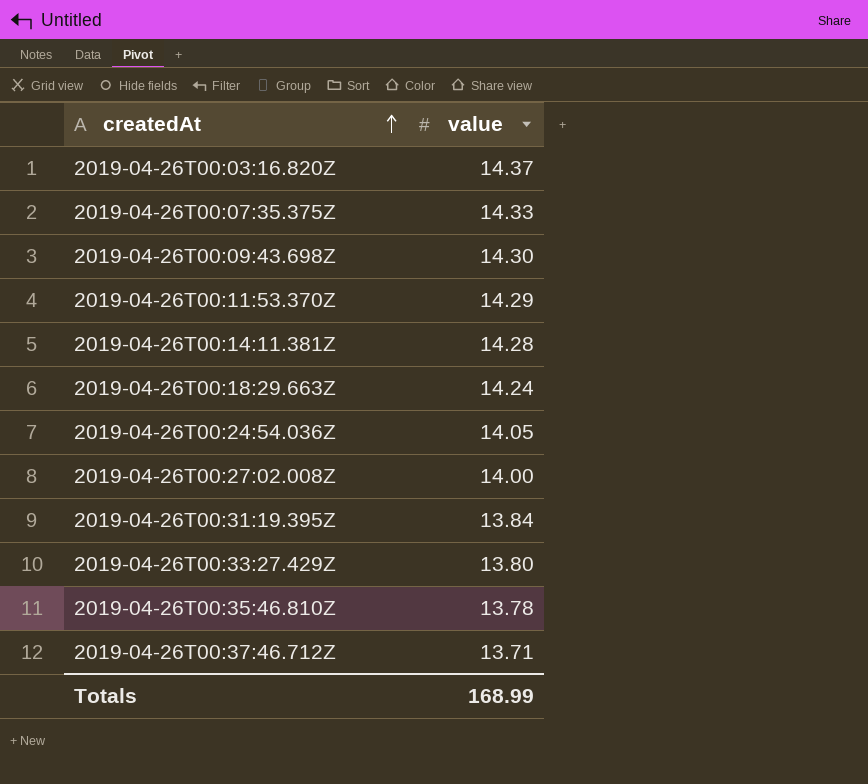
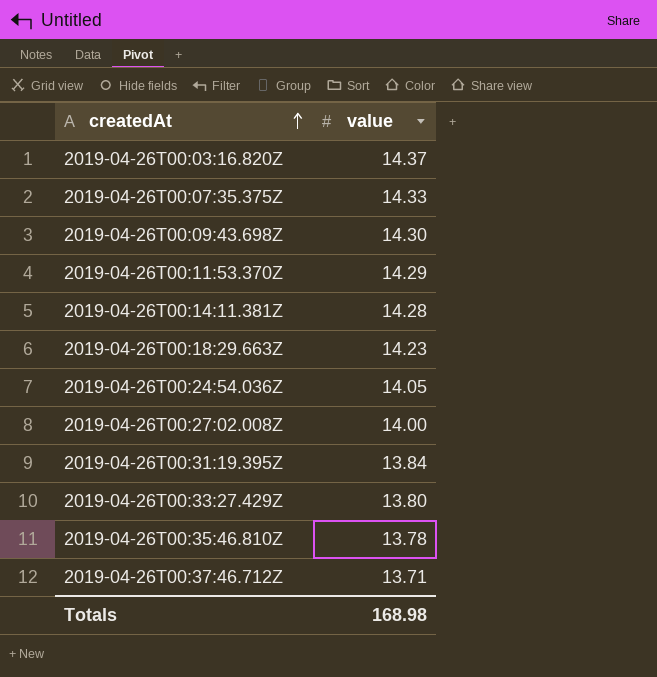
2019-04-26T00:18:29.663Z | value: 14.24 -> 14.23
Totals | value: 168.99 -> 168.98

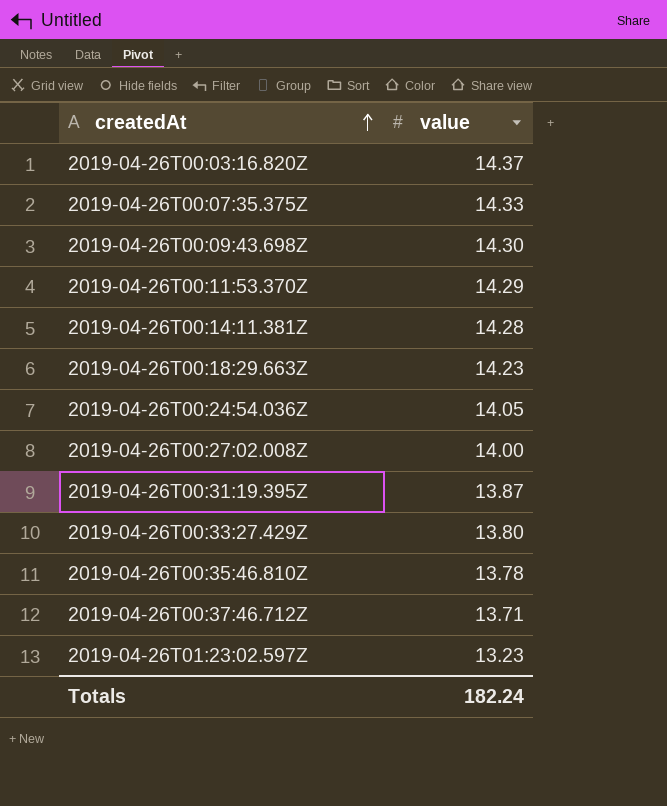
2019-04-26T00:31:19.395Z | value: 13.84 -> 13.87
row 2019-04-26T01:23:02.597Z: none -> 13.23
Totals | value: 168.98 -> 182.24

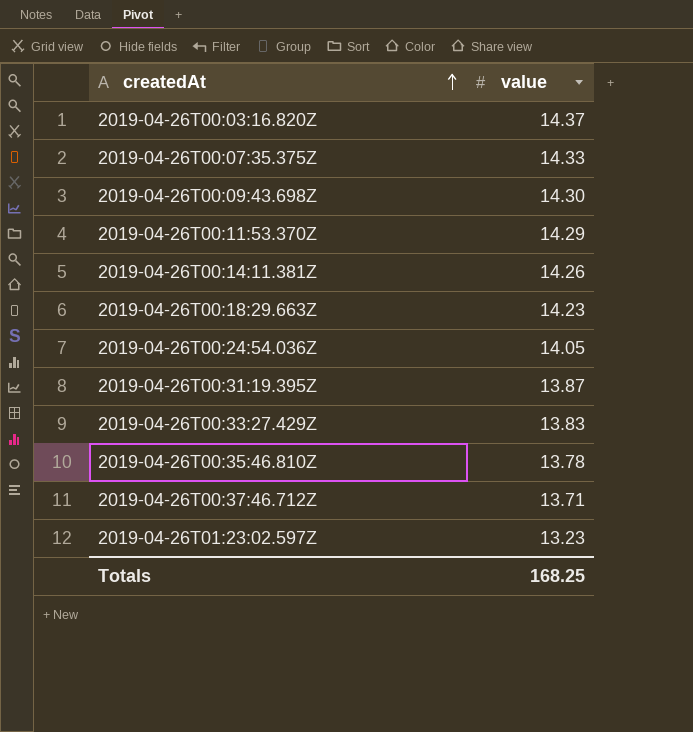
row 2019-04-26T00:27:02.008Z: 14.00 -> none
2019-04-26T00:14:11.381Z | value: 14.28 -> 14.26
2019-04-26T00:33:27.429Z | value: 13.80 -> 13.83
Totals | value: 182.24 -> 168.25

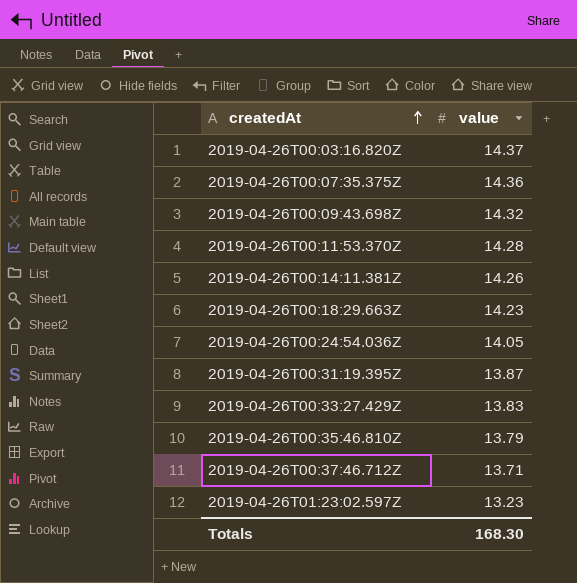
2019-04-26T00:07:35.375Z | value: 14.33 -> 14.36
2019-04-26T00:09:43.698Z | value: 14.30 -> 14.32
2019-04-26T00:11:53.370Z | value: 14.29 -> 14.28
2019-04-26T00:35:46.810Z | value: 13.78 -> 13.79
Totals | value: 168.25 -> 168.30

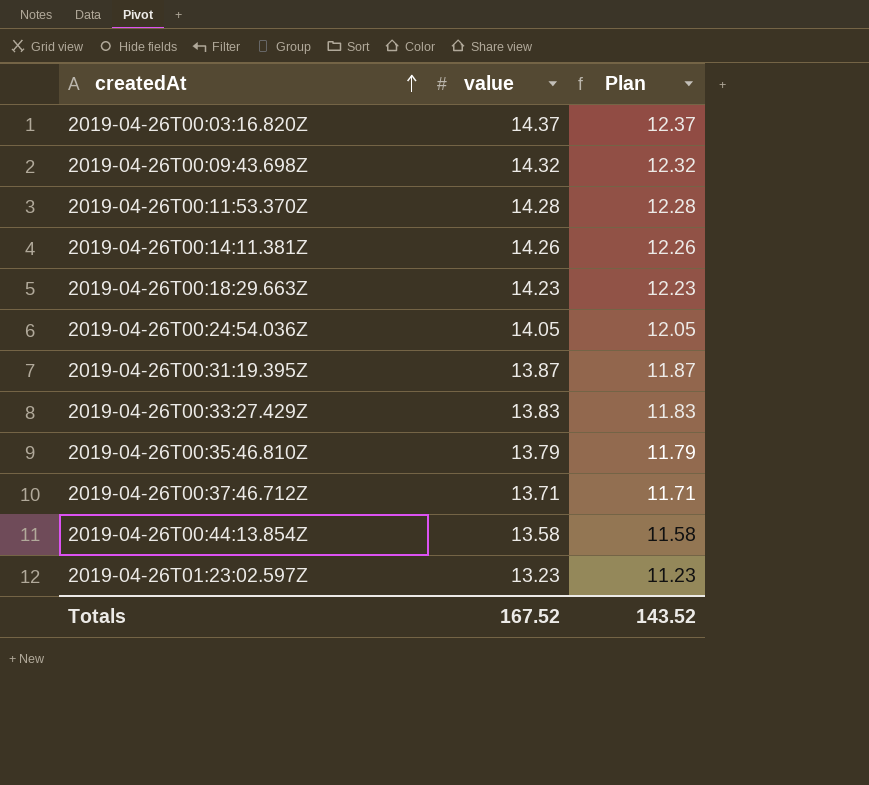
column Plan | formula: none -> [value] - 2
row 2019-04-26T00:07:35.375Z: 14.36 -> none
row 2019-04-26T00:44:13.854Z: none -> 13.58 | 11.58
Totals | value: 168.30 -> 167.52

